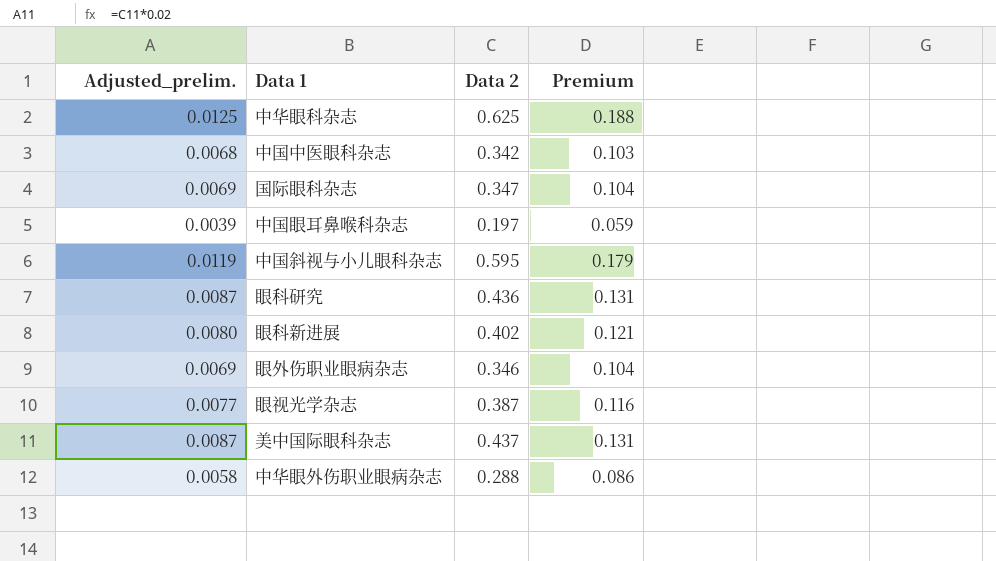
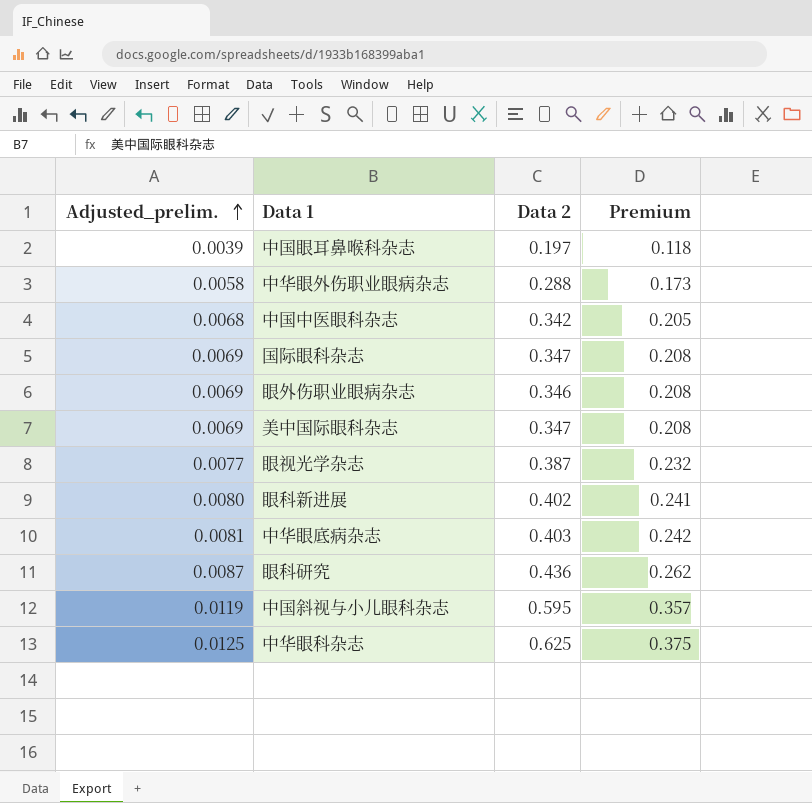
row order: none -> Adjusted_prelim. ascending
column Premium | formula: [Data 2] * 0.3 -> [Data 2] * 0.6
美中国际眼科杂志 | Adjusted_prelim.: 0.0087 -> 0.0069
美中国际眼科杂志 | Data 2: 0.437 -> 0.347
row 中华眼底病杂志: none -> 0.0081 | 0.403 | 0.242

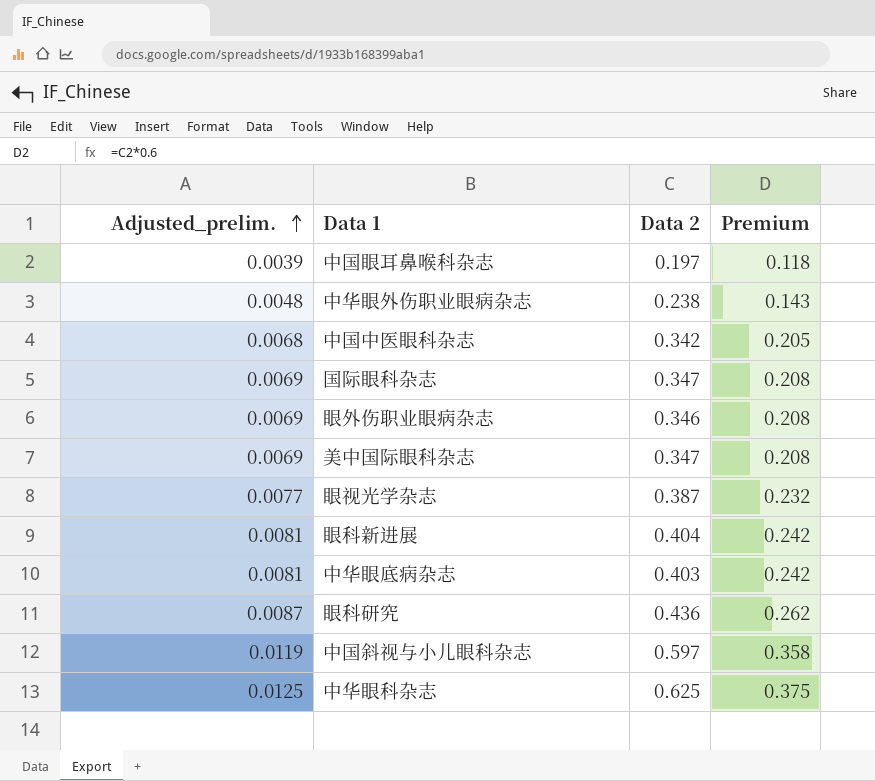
中华眼外伤职业眼病杂志 | Adjusted_prelim.: 0.0058 -> 0.0048
中华眼外伤职业眼病杂志 | Data 2: 0.288 -> 0.238
中华眼外伤职业眼病杂志 | Premium: 0.173 -> 0.143
眼科新进展 | Adjusted_prelim.: 0.0080 -> 0.0081
眼科新进展 | Data 2: 0.402 -> 0.404
眼科新进展 | Premium: 0.241 -> 0.242
中国斜视与小儿眼科杂志 | Data 2: 0.595 -> 0.597
中国斜视与小儿眼科杂志 | Premium: 0.357 -> 0.358

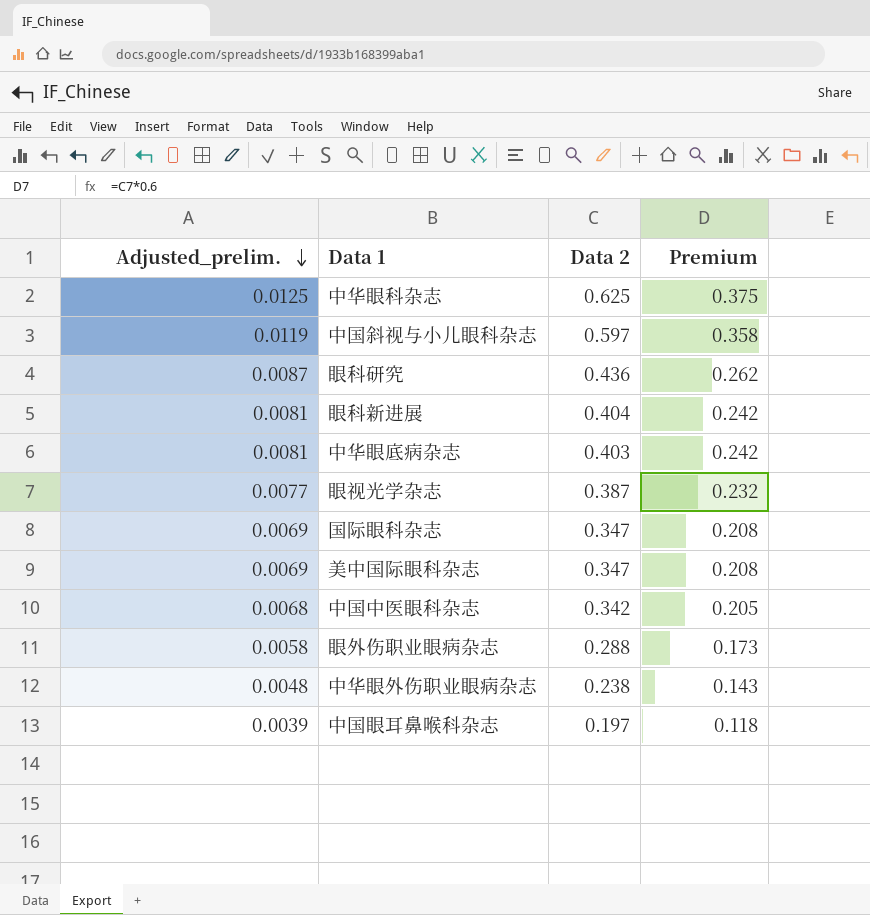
row order: Adjusted_prelim. ascending -> Adjusted_prelim. descending
眼外伤职业眼病杂志 | Adjusted_prelim.: 0.0069 -> 0.0058
眼外伤职业眼病杂志 | Data 2: 0.346 -> 0.288
眼外伤职业眼病杂志 | Premium: 0.208 -> 0.173

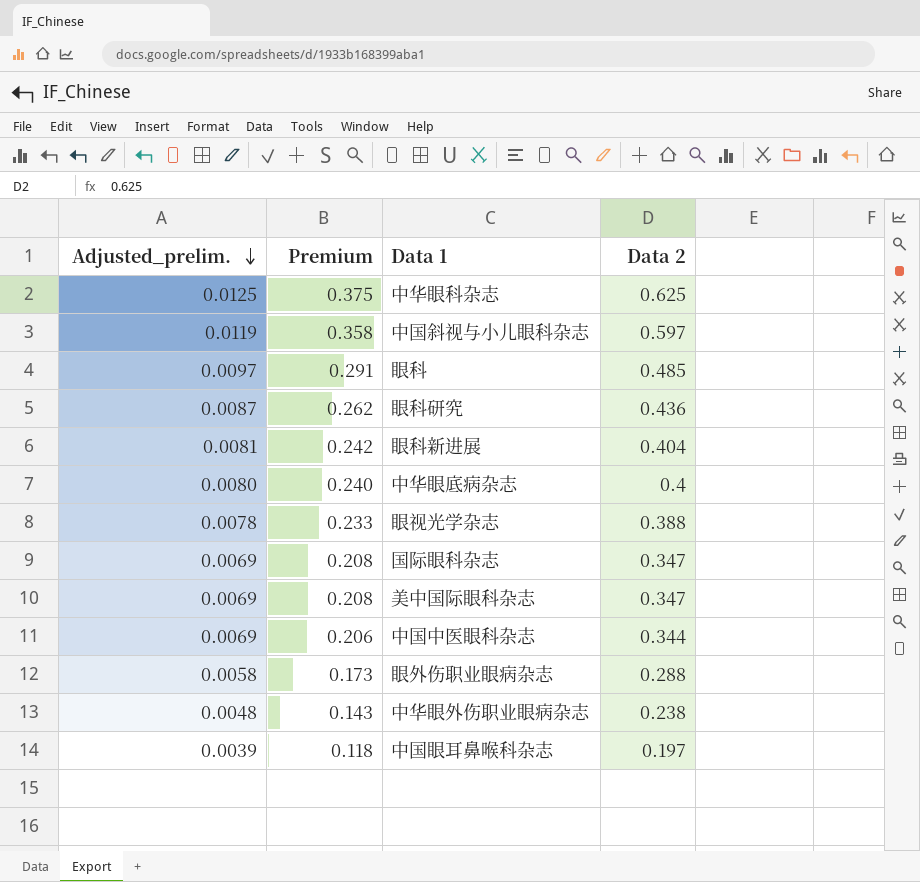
column Premium | position: 4 -> 2
row 眼科: none -> 0.0097 | 0.291 | 0.485
中华眼底病杂志 | Adjusted_prelim.: 0.0081 -> 0.0080
中华眼底病杂志 | Premium: 0.242 -> 0.240
中华眼底病杂志 | Data 2: 0.403 -> 0.4
眼视光学杂志 | Adjusted_prelim.: 0.0077 -> 0.0078
眼视光学杂志 | Premium: 0.232 -> 0.233
眼视光学杂志 | Data 2: 0.387 -> 0.388
中国中医眼科杂志 | Adjusted_prelim.: 0.0068 -> 0.0069
中国中医眼科杂志 | Premium: 0.205 -> 0.206
中国中医眼科杂志 | Data 2: 0.342 -> 0.344

